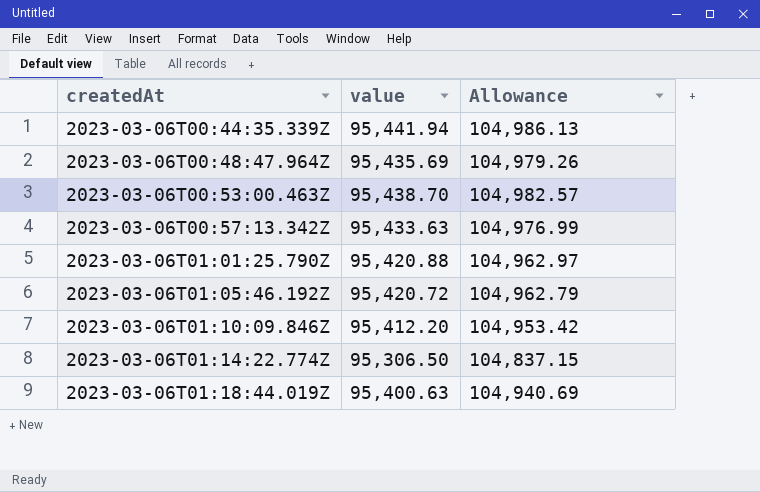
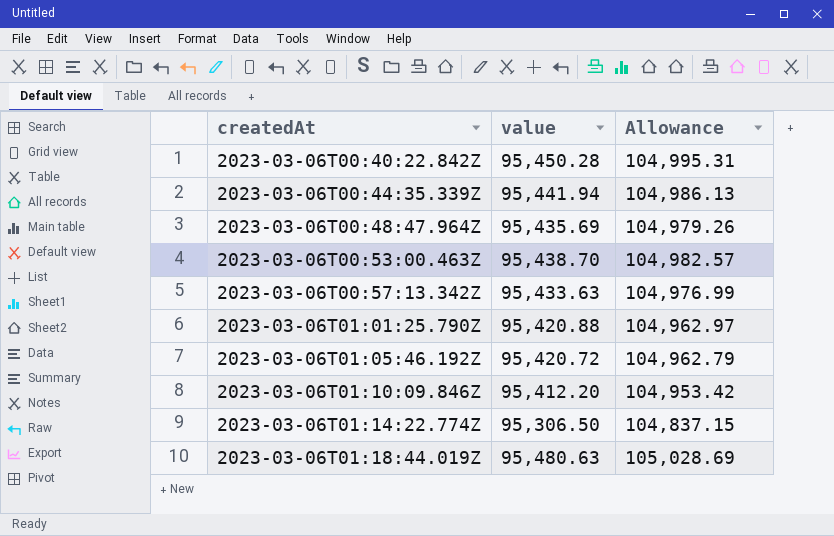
row 2023-03-06T00:40:22.842Z: none -> 95,450.28 | 104,995.31
2023-03-06T01:18:44.019Z | value: 95,400.63 -> 95,480.63
2023-03-06T01:18:44.019Z | Allowance: 104,940.69 -> 105,028.69

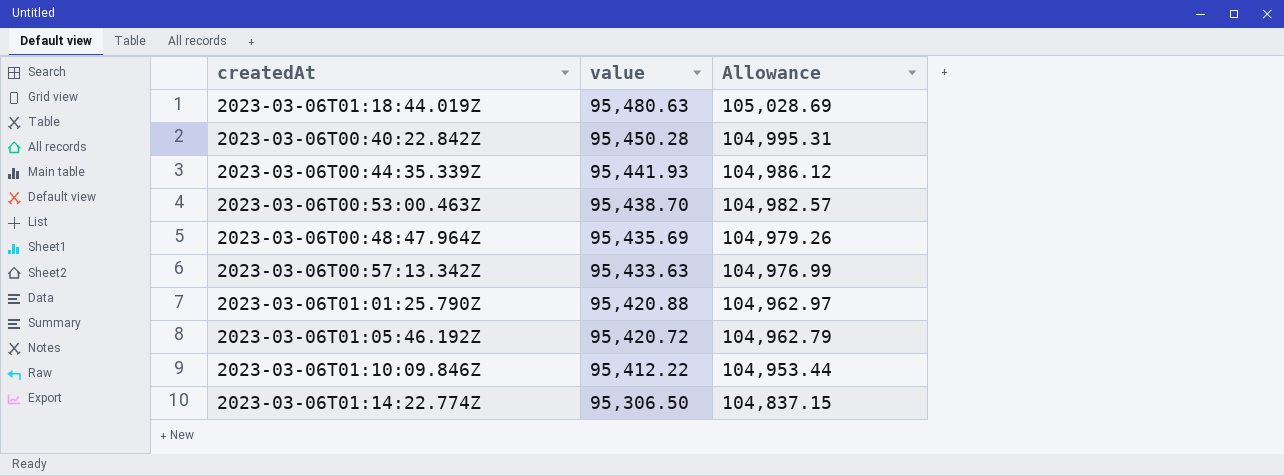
row order: createdAt ascending -> value descending
2023-03-06T00:44:35.339Z | value: 95,441.94 -> 95,441.93
2023-03-06T00:44:35.339Z | Allowance: 104,986.13 -> 104,986.12
2023-03-06T01:10:09.846Z | value: 95,412.20 -> 95,412.22
2023-03-06T01:10:09.846Z | Allowance: 104,953.42 -> 104,953.44

